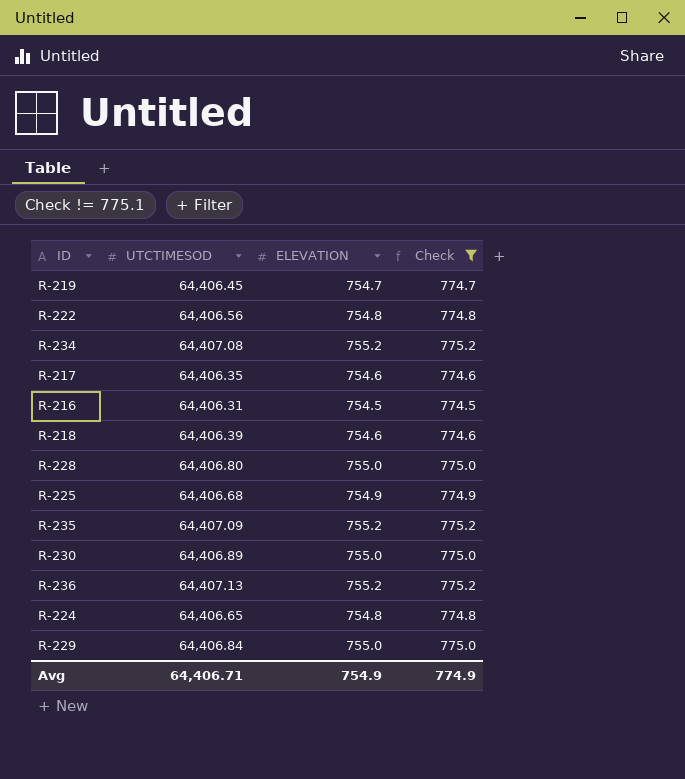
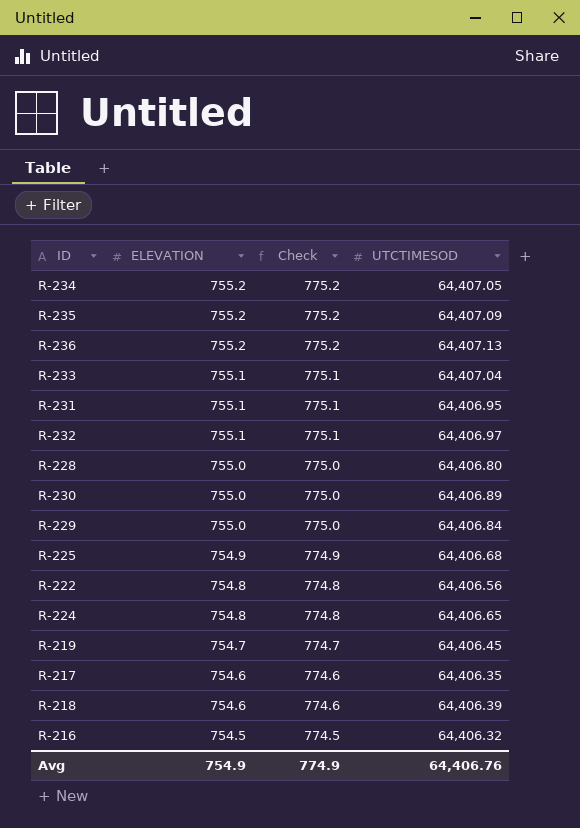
filter: Check != 775.1 -> none
row order: none -> ELEVATION descending
column UTCTIMESOD | position: 2 -> 4
R-234 | UTCTIMESOD: 64,407.08 -> 64,407.05
R-216 | UTCTIMESOD: 64,406.31 -> 64,406.32
Avg | UTCTIMESOD: 64,406.71 -> 64,406.76

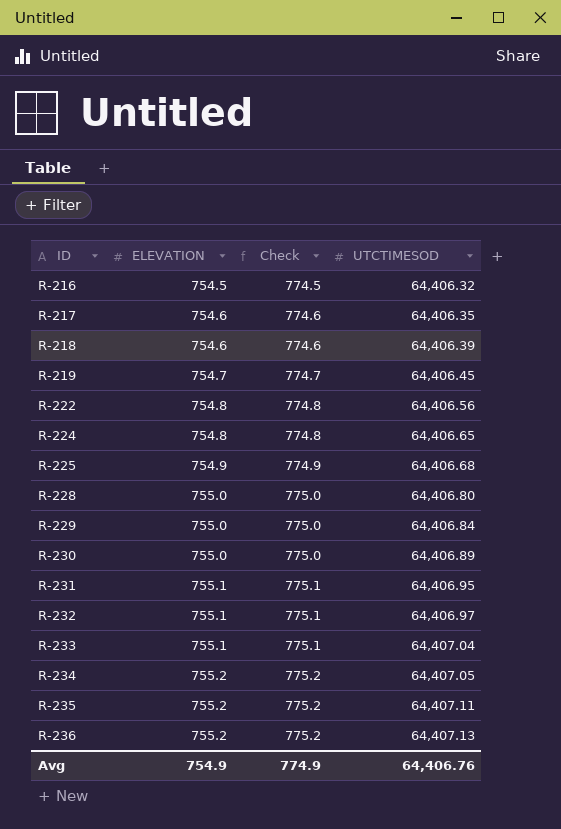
row order: ELEVATION descending -> ID ascending
R-235 | UTCTIMESOD: 64,407.09 -> 64,407.11

